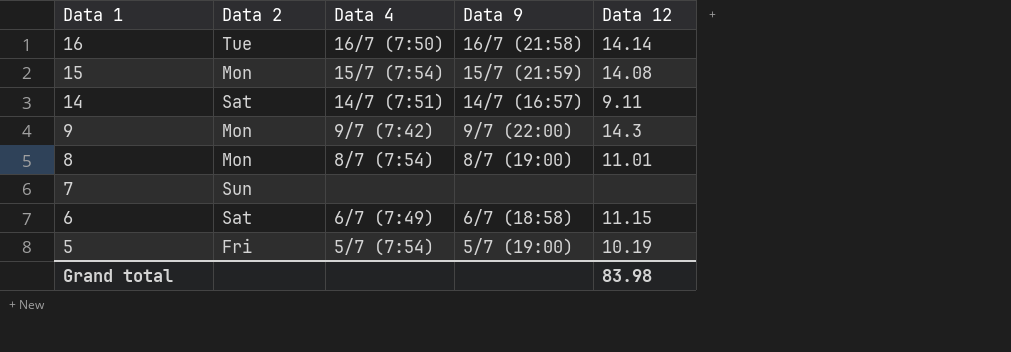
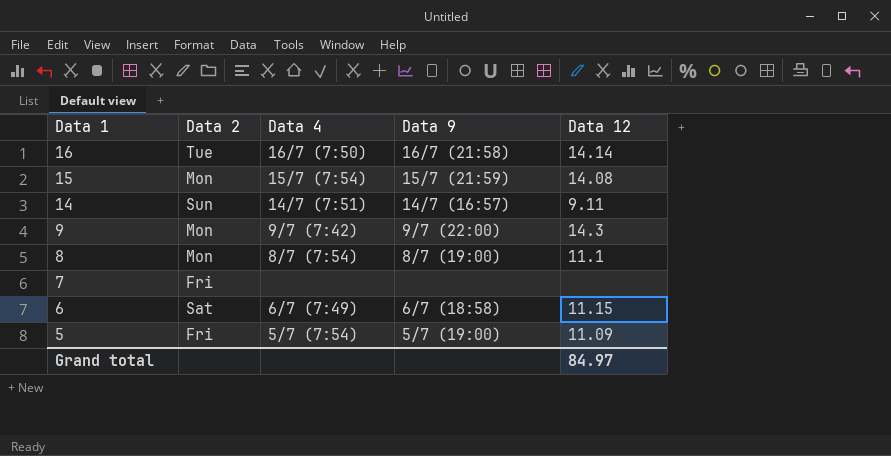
14 | Data 2: Sat -> Sun
8 | Data 12: 11.01 -> 11.1
7 | Data 2: Sun -> Fri
5 | Data 12: 10.19 -> 11.09
Grand total | Data 12: 83.98 -> 84.97

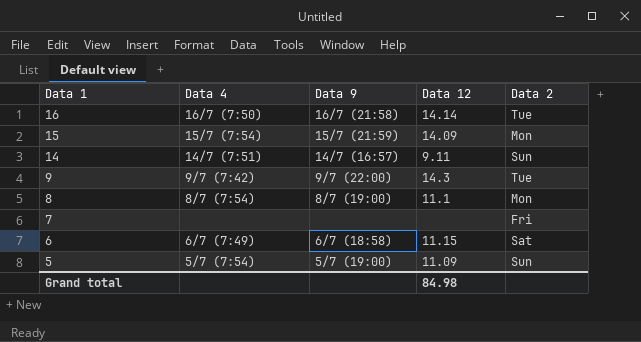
column Data 2 | position: 2 -> 5
15 | Data 12: 14.08 -> 14.09
9 | Data 2: Mon -> Tue
5 | Data 2: Fri -> Sun
Grand total | Data 12: 84.97 -> 84.98

